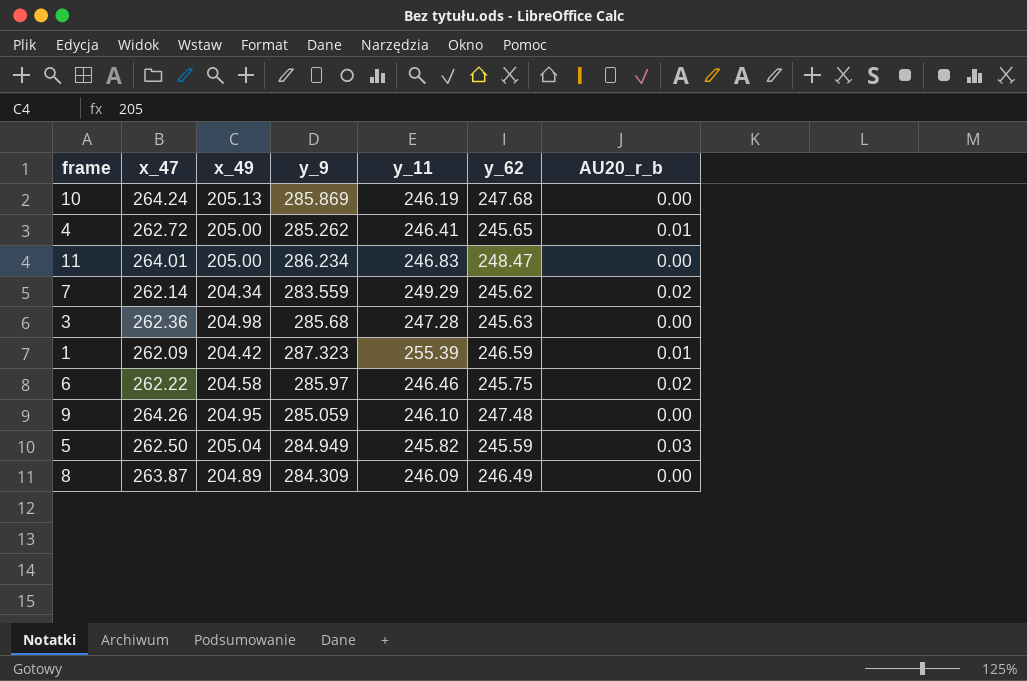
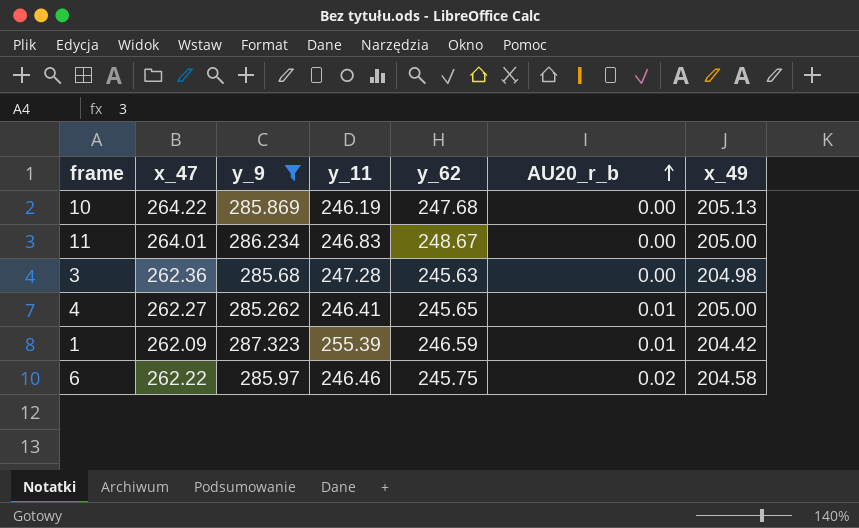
filter: none -> y_9 >= 285.262
row order: none -> AU20_r_b ascending
column x_49 | position: 3 -> 7
10 | x_47: 264.24 -> 264.22
11 | y_62: 248.47 -> 248.67
4 | x_47: 262.72 -> 262.27

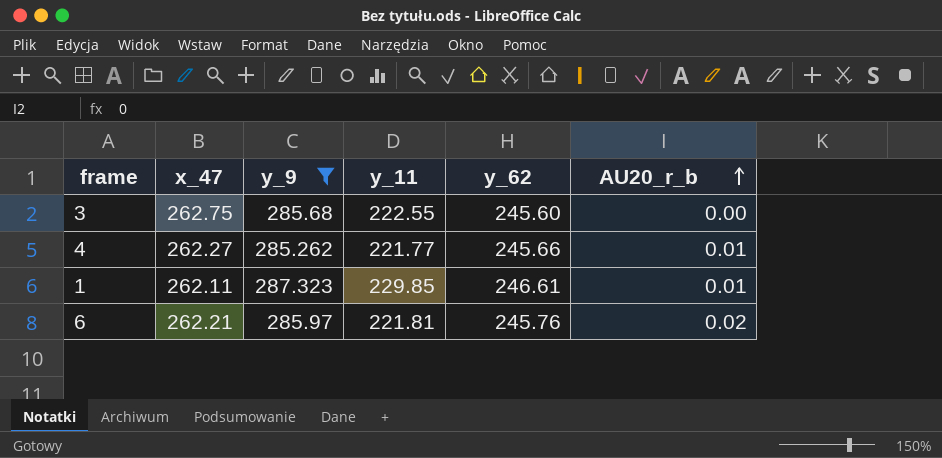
column x_49 | position: 7 -> none
row 10: 264.22 | 285.869 | 246.19 | 247.68 | 0.00 | 205.13 -> none
row 11: 264.01 | 286.234 | 246.83 | 248.67 | 0.00 | 205.00 -> none
3 | x_47: 262.36 -> 262.75
3 | y_11: 247.28 -> 222.55
3 | y_62: 245.63 -> 245.60
4 | y_11: 246.41 -> 221.77
4 | y_62: 245.65 -> 245.66
1 | x_47: 262.09 -> 262.11
1 | y_11: 255.39 -> 229.85
1 | y_62: 246.59 -> 246.61
6 | x_47: 262.22 -> 262.21
6 | y_11: 246.46 -> 221.81
6 | y_62: 245.75 -> 245.76

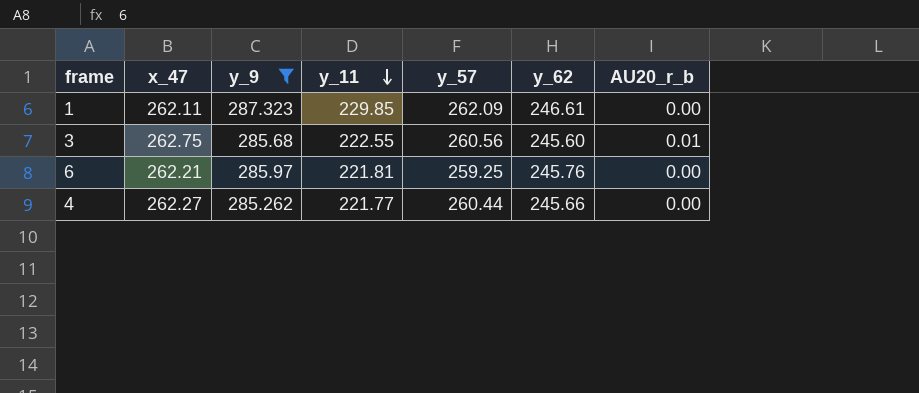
row order: AU20_r_b ascending -> y_11 descending
column y_57 | position: none -> 5
1 | AU20_r_b: 0.01 -> 0.00
3 | AU20_r_b: 0.00 -> 0.01
6 | AU20_r_b: 0.02 -> 0.00
4 | AU20_r_b: 0.01 -> 0.00

